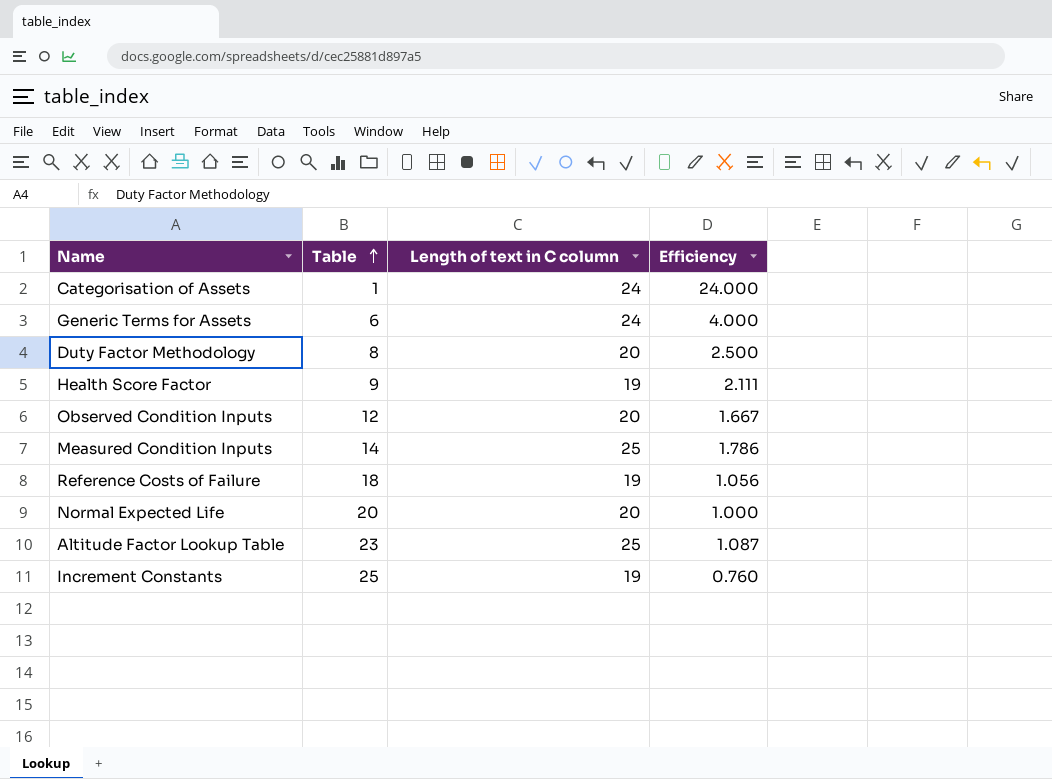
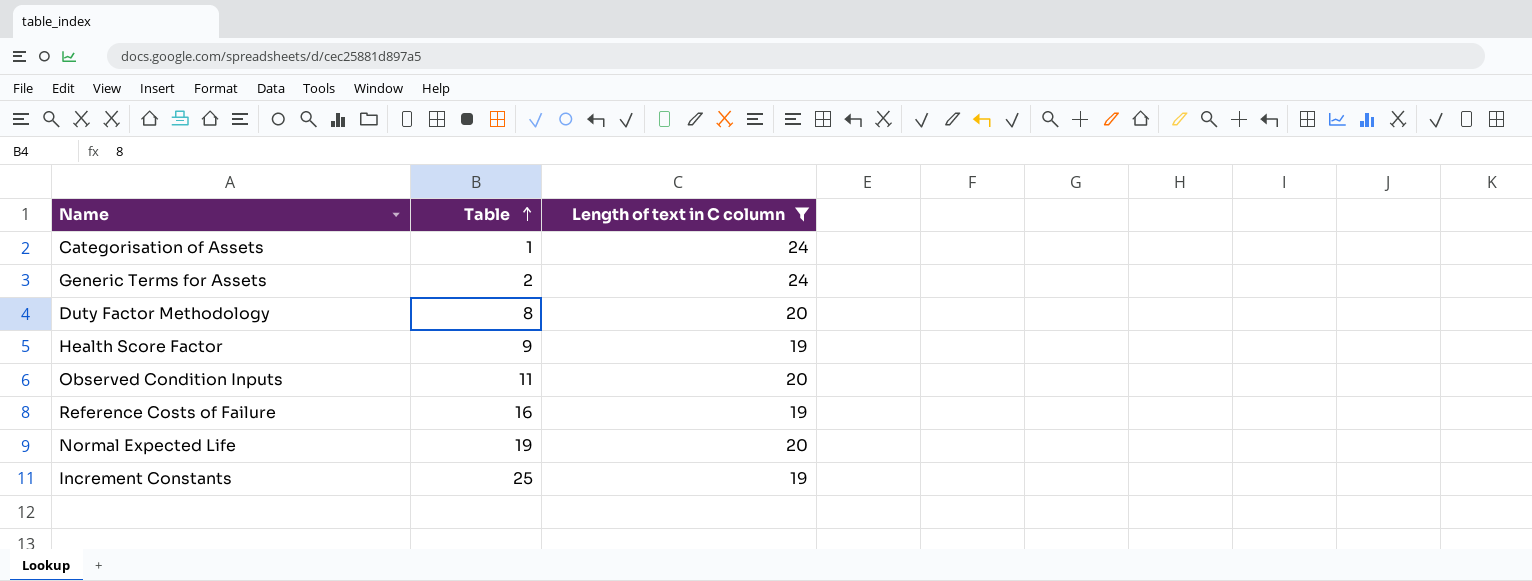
filter: none -> Length of text in C column != 25
column Efficiency | formula: [Length of text in C column] / [Table] -> none
Generic Terms for Assets | Table: 6 -> 2
Observed Condition Inputs | Table: 12 -> 11
Reference Costs of Failure | Table: 18 -> 16
Normal Expected Life | Table: 20 -> 19

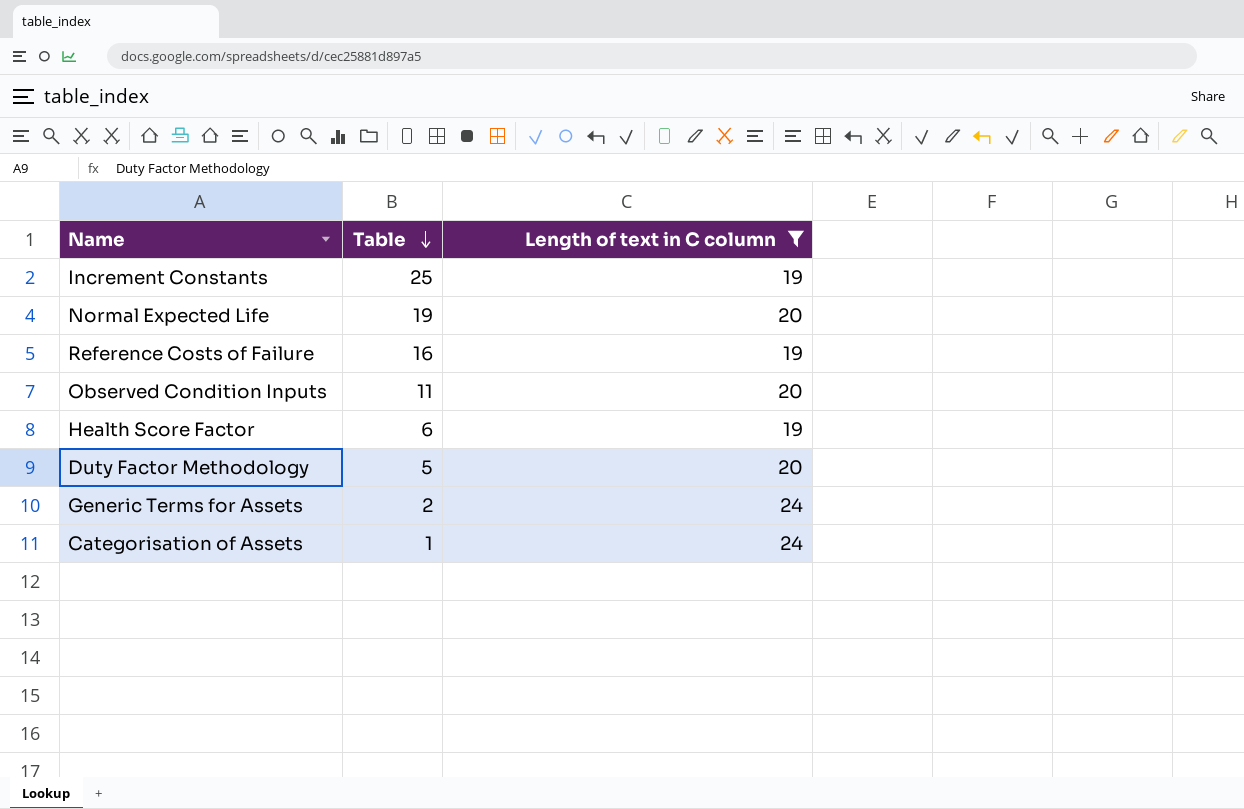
row order: Table ascending -> Table descending
Health Score Factor | Table: 9 -> 6
Duty Factor Methodology | Table: 8 -> 5

